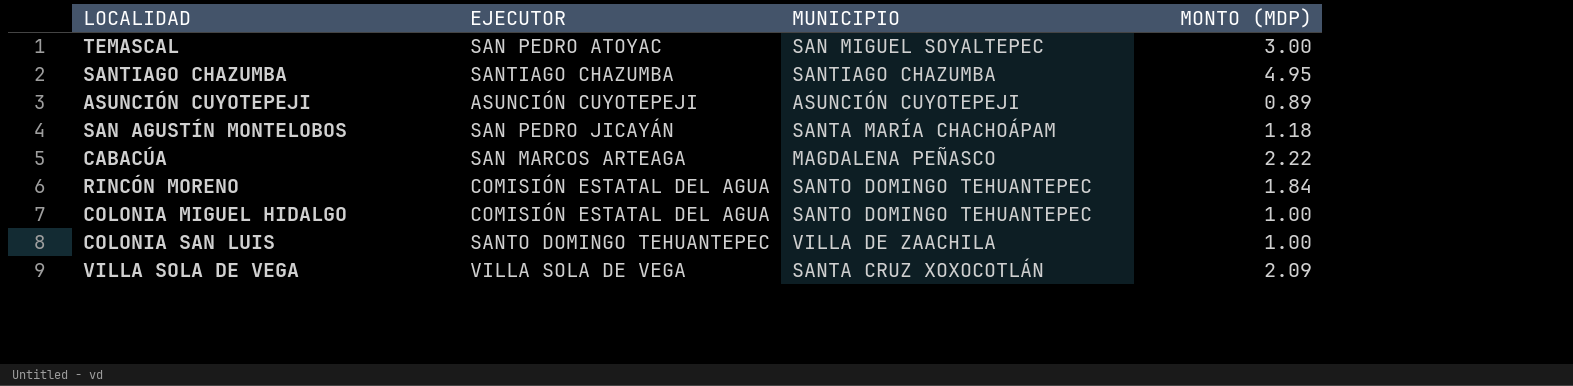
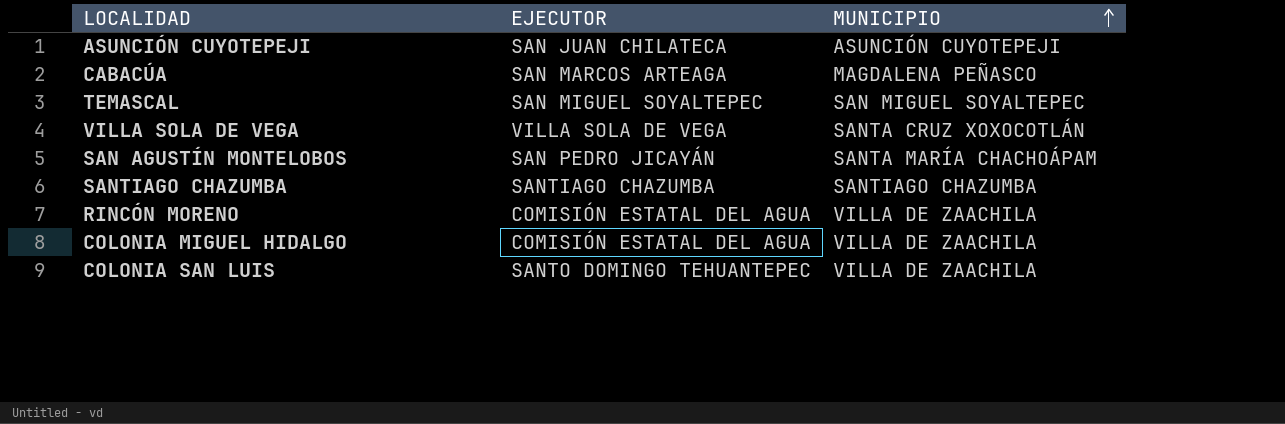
row order: none -> MUNICIPIO ascending
column MONTO (MDP) | position: 4 -> none
ASUNCIÓN CUYOTEPEJI | EJECUTOR: ASUNCIÓN CUYOTEPEJI -> SAN JUAN CHILATECA
TEMASCAL | EJECUTOR: SAN PEDRO ATOYAC -> SAN MIGUEL SOYALTEPEC
RINCÓN MORENO | MUNICIPIO: SANTO DOMINGO TEHUANTEPEC -> VILLA DE ZAACHILA
COLONIA MIGUEL HIDALGO | MUNICIPIO: SANTO DOMINGO TEHUANTEPEC -> VILLA DE ZAACHILA

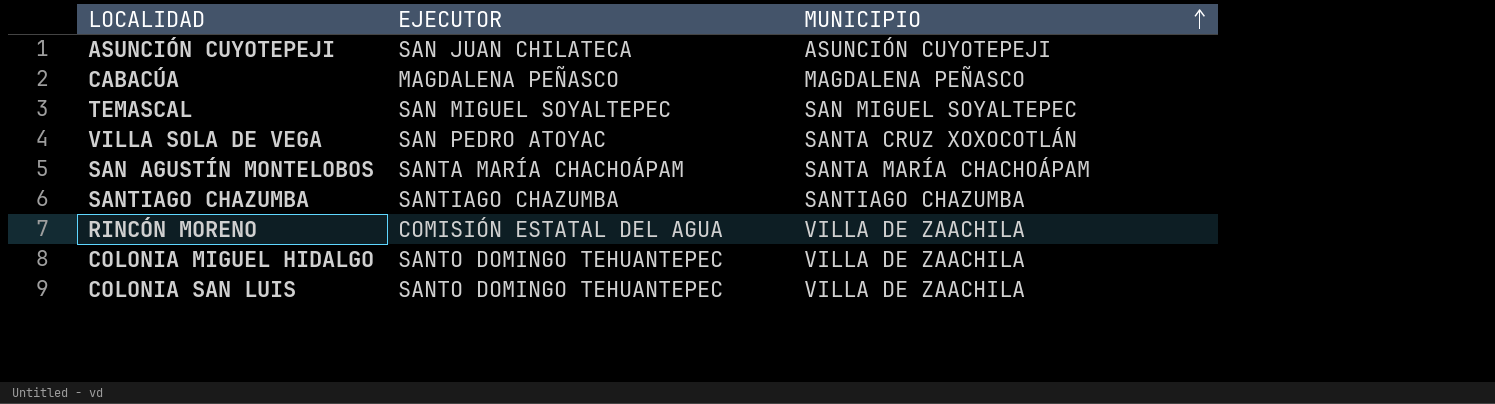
CABACÚA | EJECUTOR: SAN MARCOS ARTEAGA -> MAGDALENA PEÑASCO
VILLA SOLA DE VEGA | EJECUTOR: VILLA SOLA DE VEGA -> SAN PEDRO ATOYAC
SAN AGUSTÍN MONTELOBOS | EJECUTOR: SAN PEDRO JICAYÁN -> SANTA MARÍA CHACHOÁPAM
COLONIA MIGUEL HIDALGO | EJECUTOR: COMISIÓN ESTATAL DEL AGUA -> SANTO DOMINGO TEHUANTEPEC

